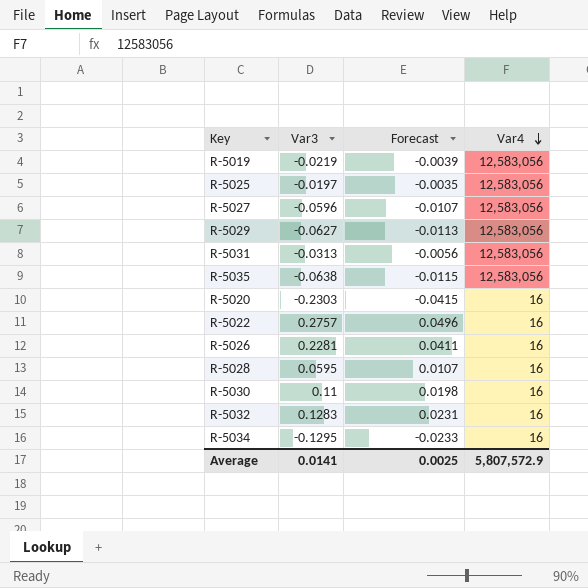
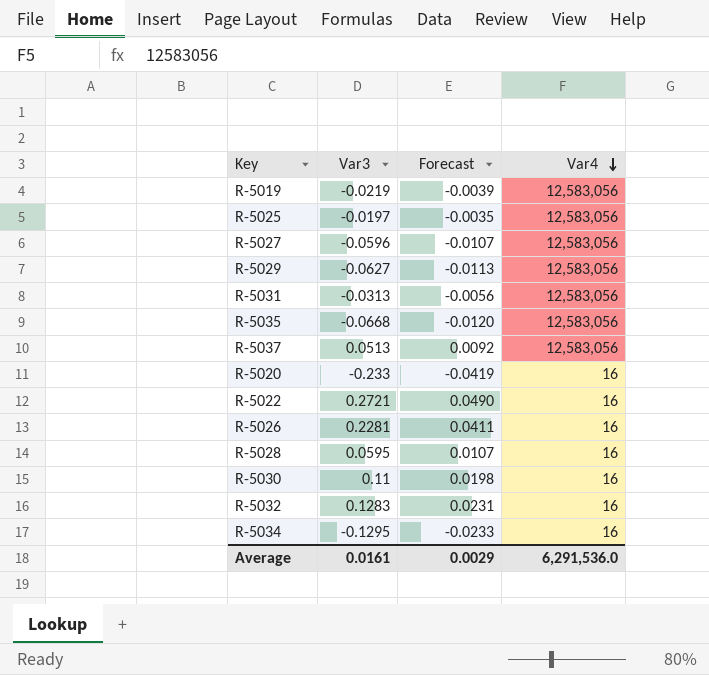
R-5035 | Var3: -0.0638 -> -0.0668
R-5035 | Forecast: -0.0115 -> -0.0120
row R-5037: none -> 0.0513 | 0.0092 | 12,583,056
R-5020 | Var3: -0.2303 -> -0.233
R-5020 | Forecast: -0.0415 -> -0.0419
R-5022 | Var3: 0.2757 -> 0.2721
R-5022 | Forecast: 0.0496 -> 0.0490
Average | Var3: 0.0141 -> 0.0161
Average | Forecast: 0.0025 -> 0.0029
Average | Var4: 5,807,572.9 -> 6,291,536.0

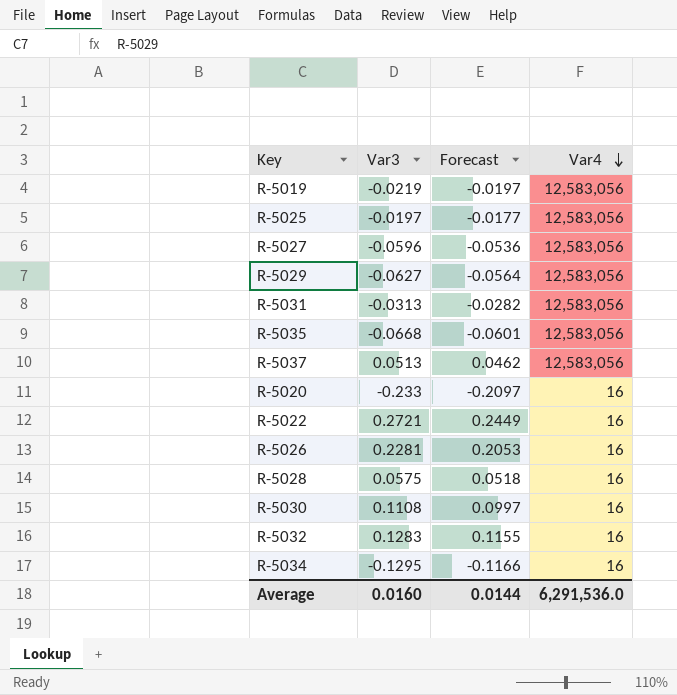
column Forecast | formula: [Var3] * 0.18 -> [Var3] * 0.9
R-5028 | Var3: 0.0595 -> 0.0575
R-5030 | Var3: 0.11 -> 0.1108
Average | Var3: 0.0161 -> 0.0160
Average | Forecast: 0.0029 -> 0.0144

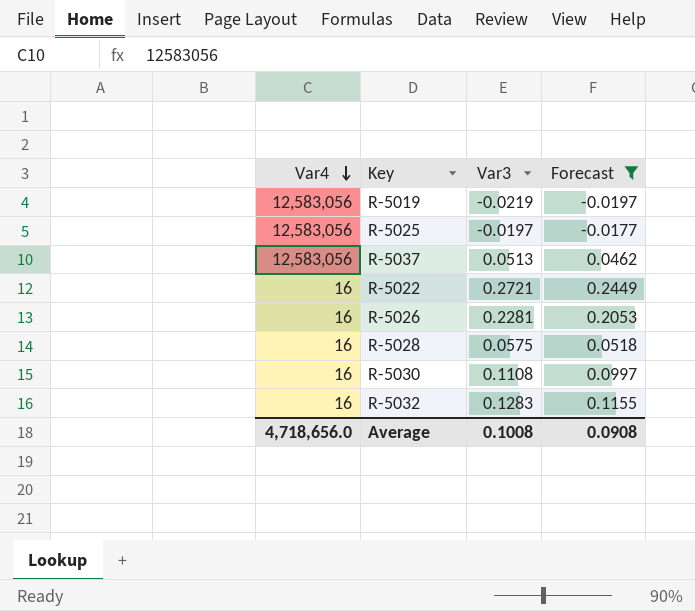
filter: none -> Forecast >= -0.0197
column Var4 | position: 4 -> 1
Average | Var4: 6,291,536.0 -> 4,718,656.0
Average | Var3: 0.0160 -> 0.1008
Average | Forecast: 0.0144 -> 0.0908

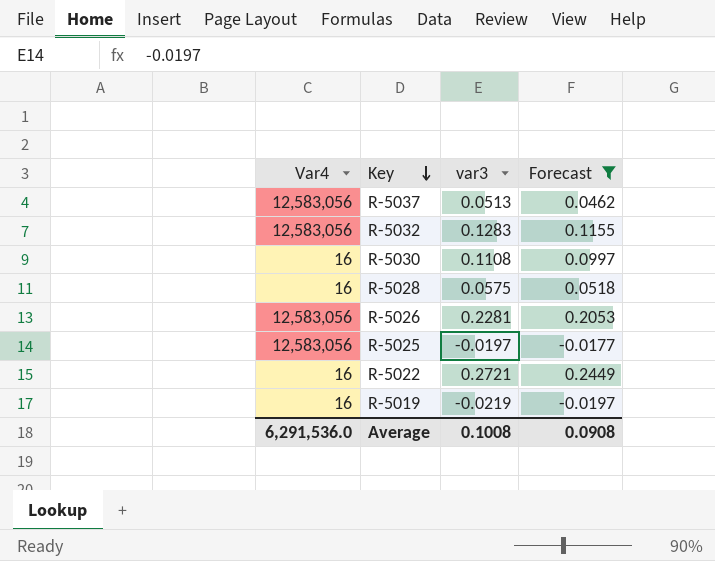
row order: Var4 descending -> Key descending
column name: Var3 -> var3
R-5032 | Var4: 16 -> 12,583,056
R-5026 | Var4: 16 -> 12,583,056
R-5019 | Var4: 12,583,056 -> 16
Average | Var4: 4,718,656.0 -> 6,291,536.0

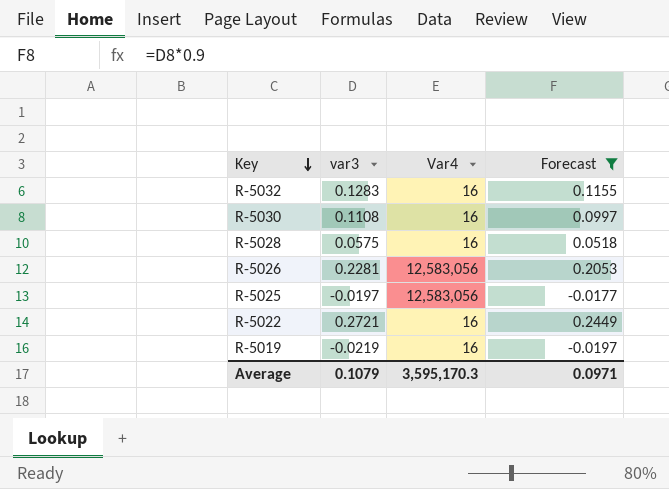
column Var4 | position: 1 -> 3
row R-5037: 12,583,056 | 0.0513 | 0.0462 -> none
R-5032 | Var4: 12,583,056 -> 16
Average | var3: 0.1008 -> 0.1079
Average | Var4: 6,291,536.0 -> 3,595,170.3
Average | Forecast: 0.0908 -> 0.0971

